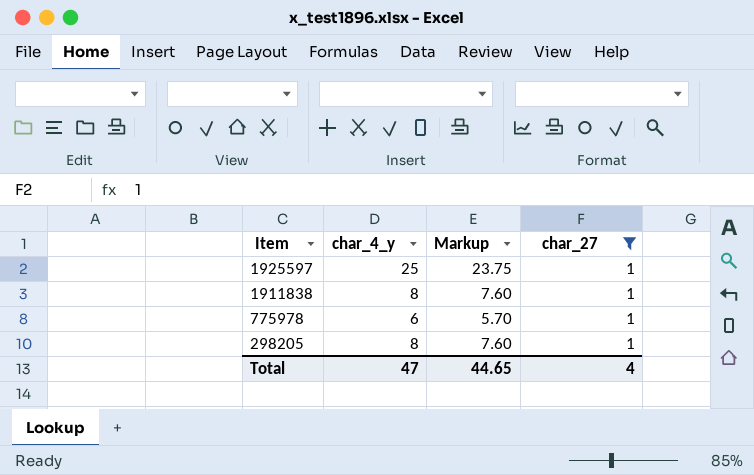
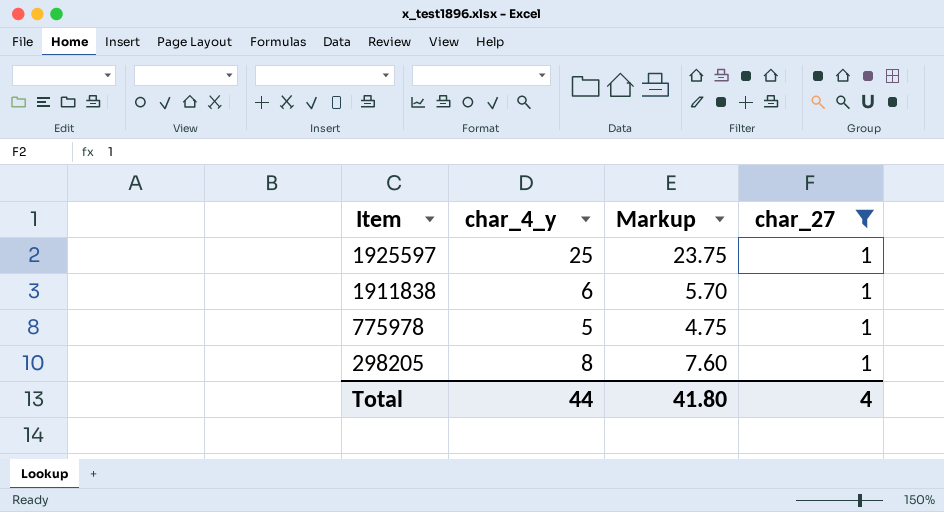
1911838 | char_4_y: 8 -> 6
1911838 | Markup: 7.60 -> 5.70
775978 | char_4_y: 6 -> 5
775978 | Markup: 5.70 -> 4.75
Total | char_4_y: 47 -> 44
Total | Markup: 44.65 -> 41.80

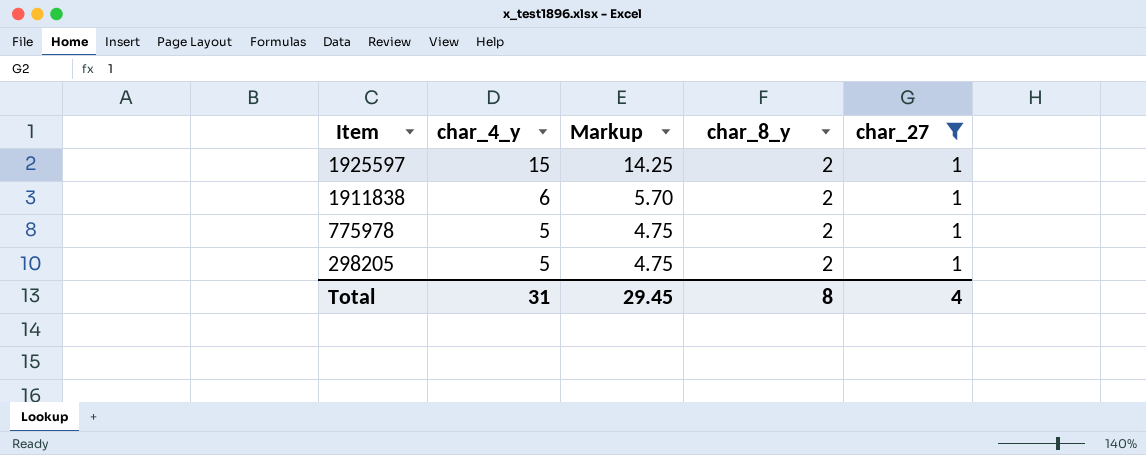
column char_8_y | position: none -> 4
1925597 | char_4_y: 25 -> 15
1925597 | Markup: 23.75 -> 14.25
298205 | char_4_y: 8 -> 5
298205 | Markup: 7.60 -> 4.75
Total | char_4_y: 44 -> 31
Total | Markup: 41.80 -> 29.45

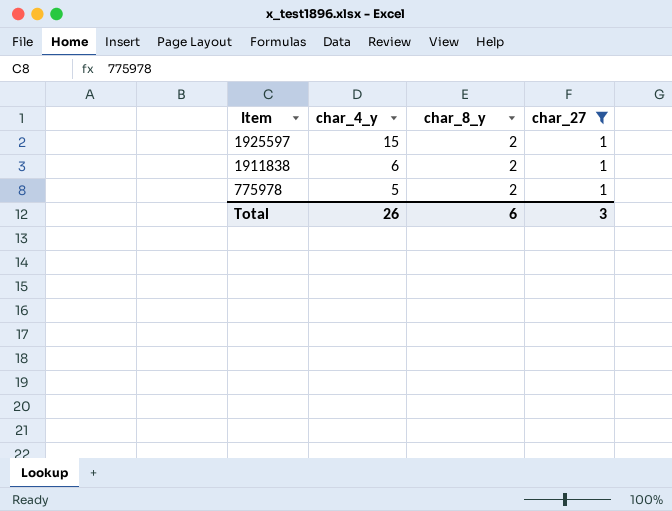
column Markup | formula: [char_4_y] * 0.95 -> none
row 298205: 5 | 4.75 | 2 | 1 -> none
Total | char_4_y: 31 -> 26
Total | char_8_y: 8 -> 6
Total | char_27: 4 -> 3

